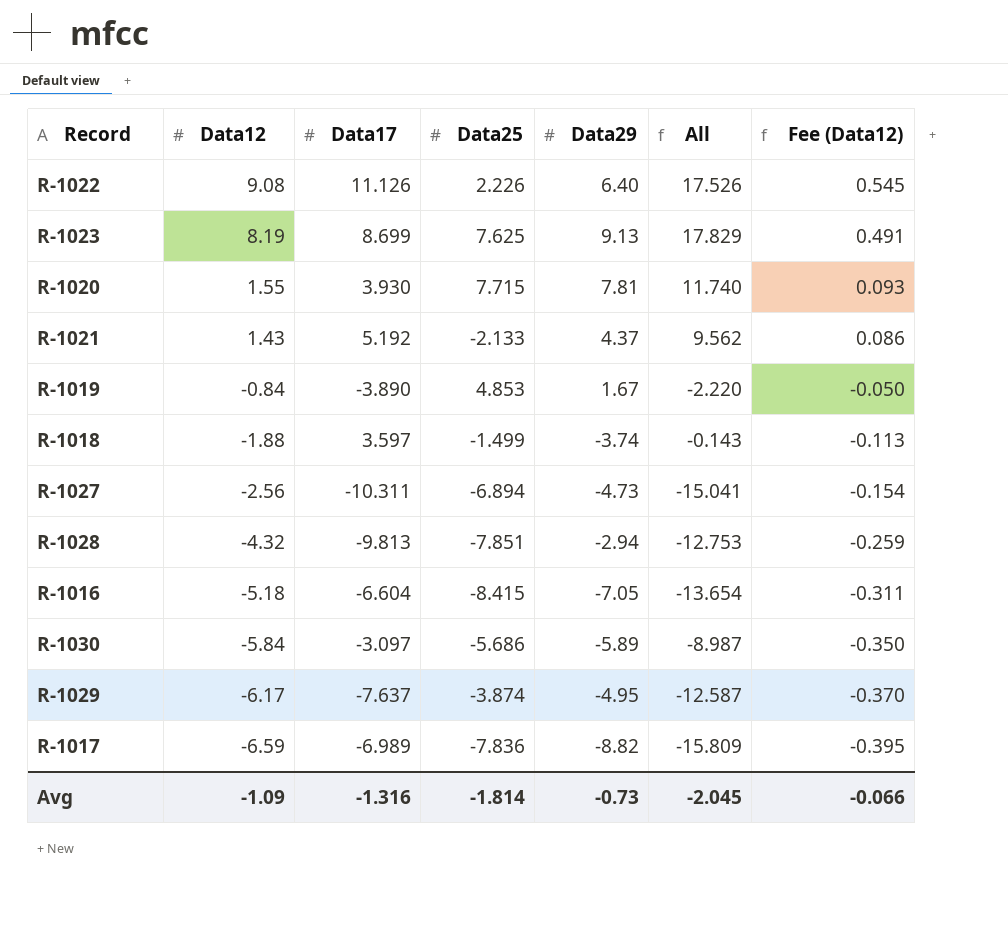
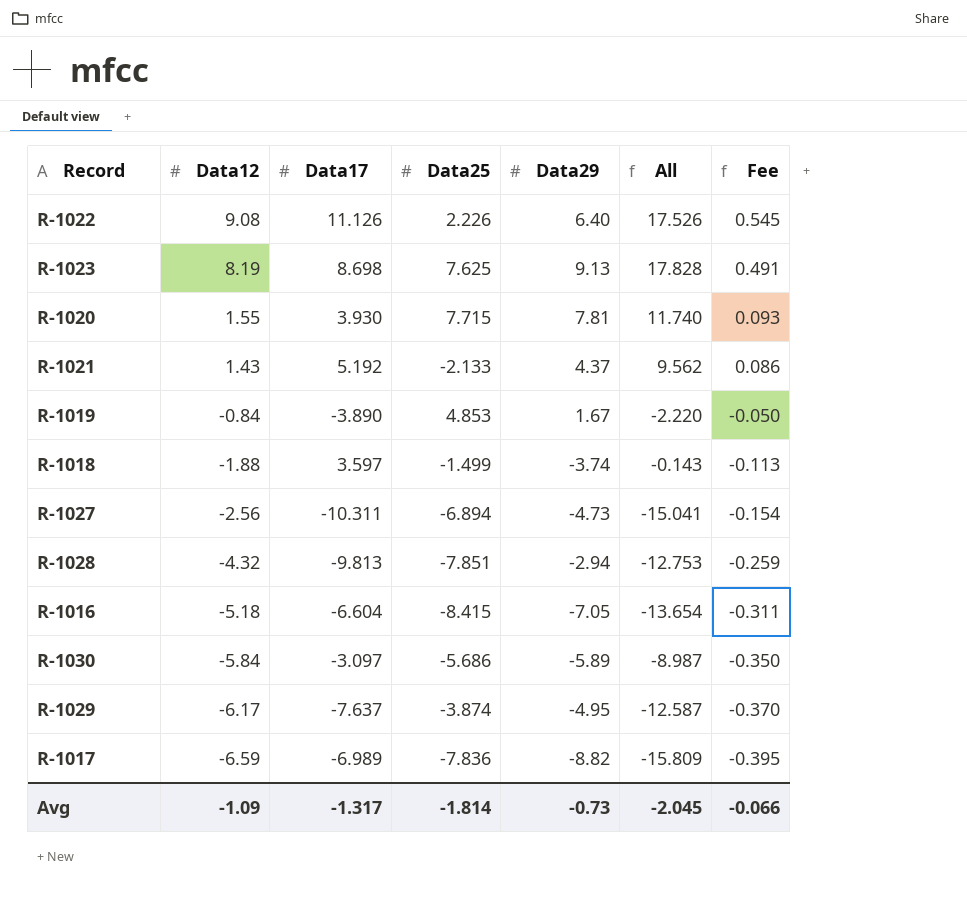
column name: Fee (Data12) -> Fee
R-1023 | Data17: 8.699 -> 8.698
R-1023 | All: 17.829 -> 17.828
Avg | Data17: -1.316 -> -1.317

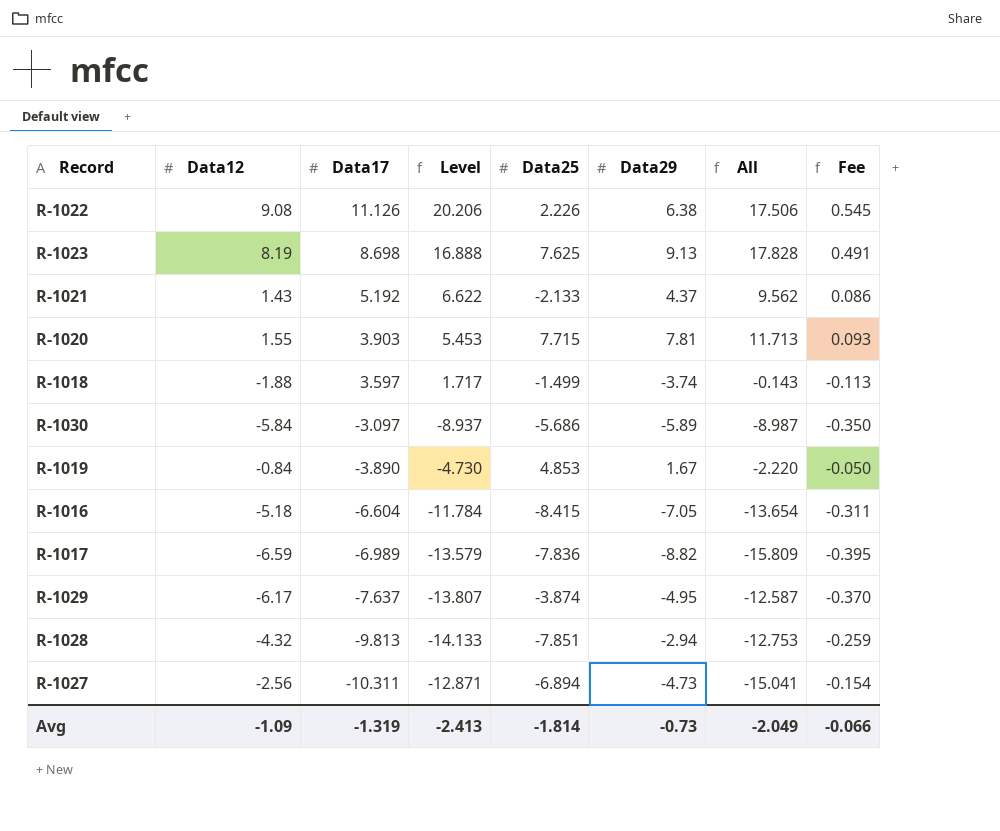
row order: Data12 descending -> Data17 descending
column Level | formula: none -> [Data12] + [Data17]
R-1022 | Data29: 6.40 -> 6.38
R-1022 | All: 17.526 -> 17.506
R-1020 | Data17: 3.930 -> 3.903
R-1020 | All: 11.740 -> 11.713
Avg | Data17: -1.317 -> -1.319
Avg | All: -2.045 -> -2.049

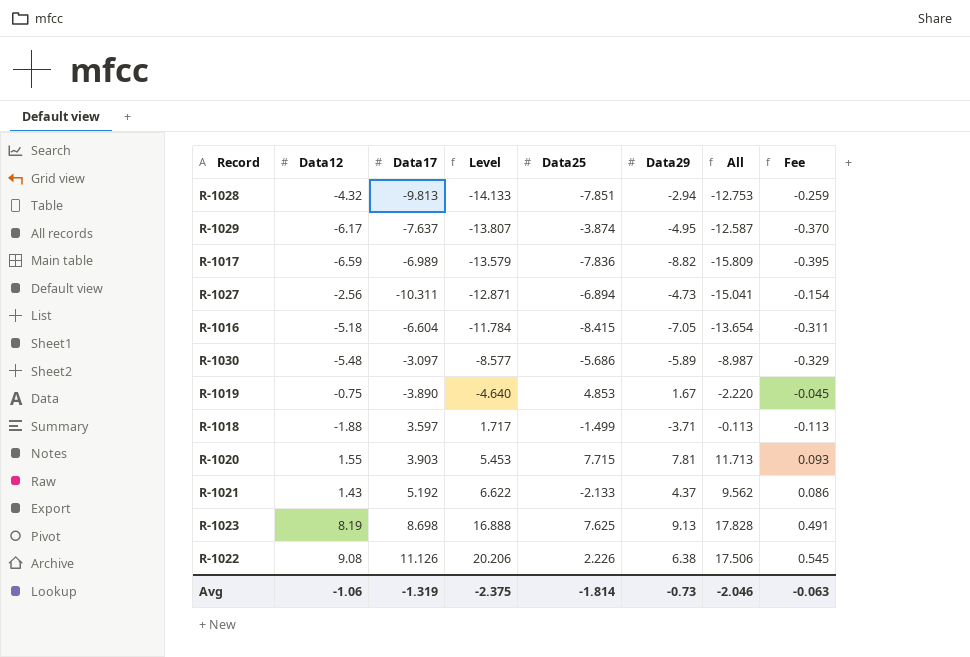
row order: Data17 descending -> Level ascending
R-1030 | Data12: -5.84 -> -5.48
R-1030 | Level: -8.937 -> -8.577
R-1030 | Fee: -0.350 -> -0.329
R-1019 | Data12: -0.84 -> -0.75
R-1019 | Level: -4.730 -> -4.640
R-1019 | Fee: -0.050 -> -0.045
R-1018 | Data29: -3.74 -> -3.71
R-1018 | All: -0.143 -> -0.113
Avg | Data12: -1.09 -> -1.06
Avg | Level: -2.413 -> -2.375
Avg | All: -2.049 -> -2.046
Avg | Fee: -0.066 -> -0.063

